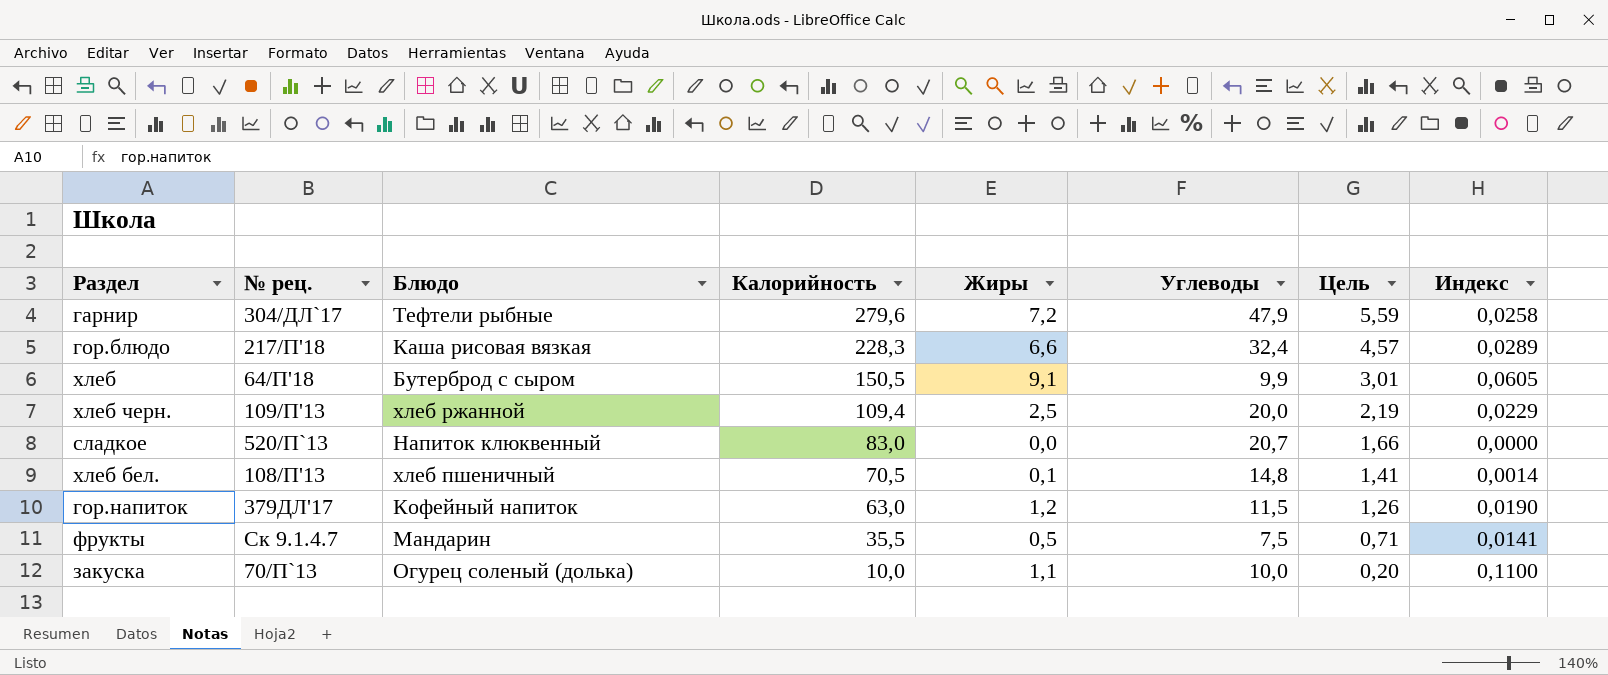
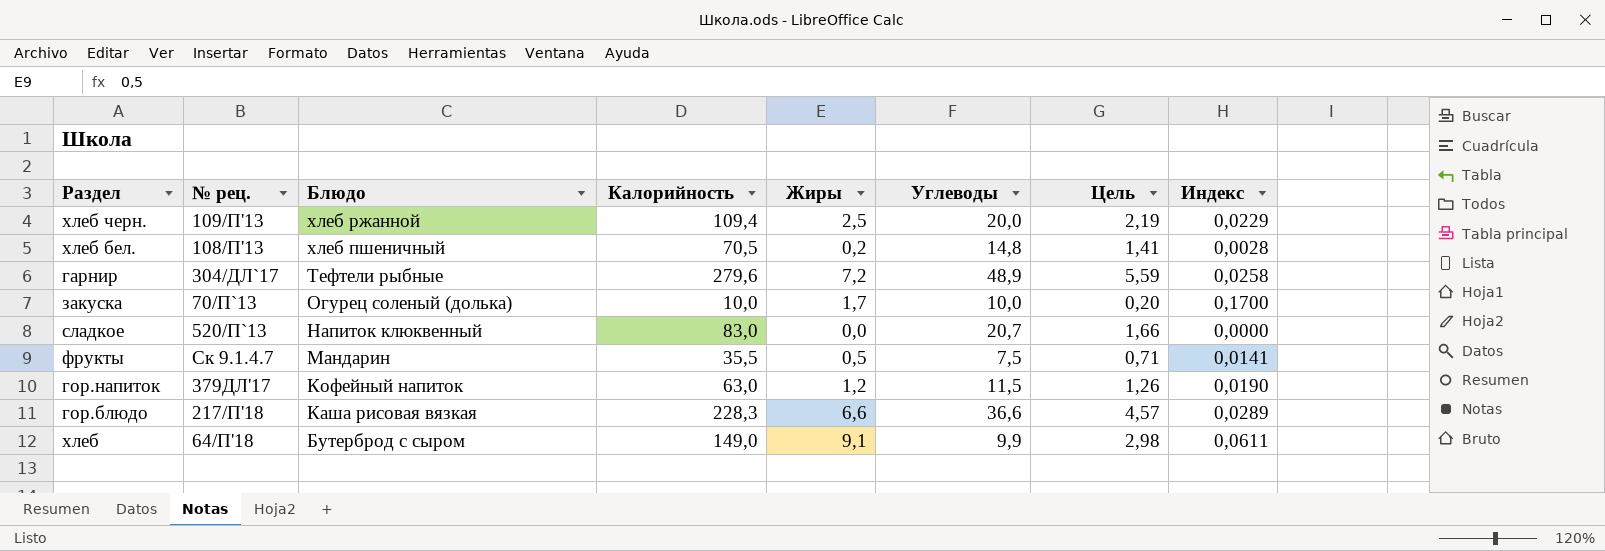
row order: Калорийность descending -> Блюдо descending
хлеб бел. | Жиры: 0,1 -> 0,2
хлеб бел. | Индекс: 0,0014 -> 0,0028
гарнир | Углеводы: 47,9 -> 48,9
закуска | Жиры: 1,1 -> 1,7
закуска | Индекс: 0,1100 -> 0,1700
гор.блюдо | Углеводы: 32,4 -> 36,6
хлеб | Калорийность: 150,5 -> 149,0
хлеб | Цель: 3,01 -> 2,98
хлеб | Индекс: 0,0605 -> 0,0611

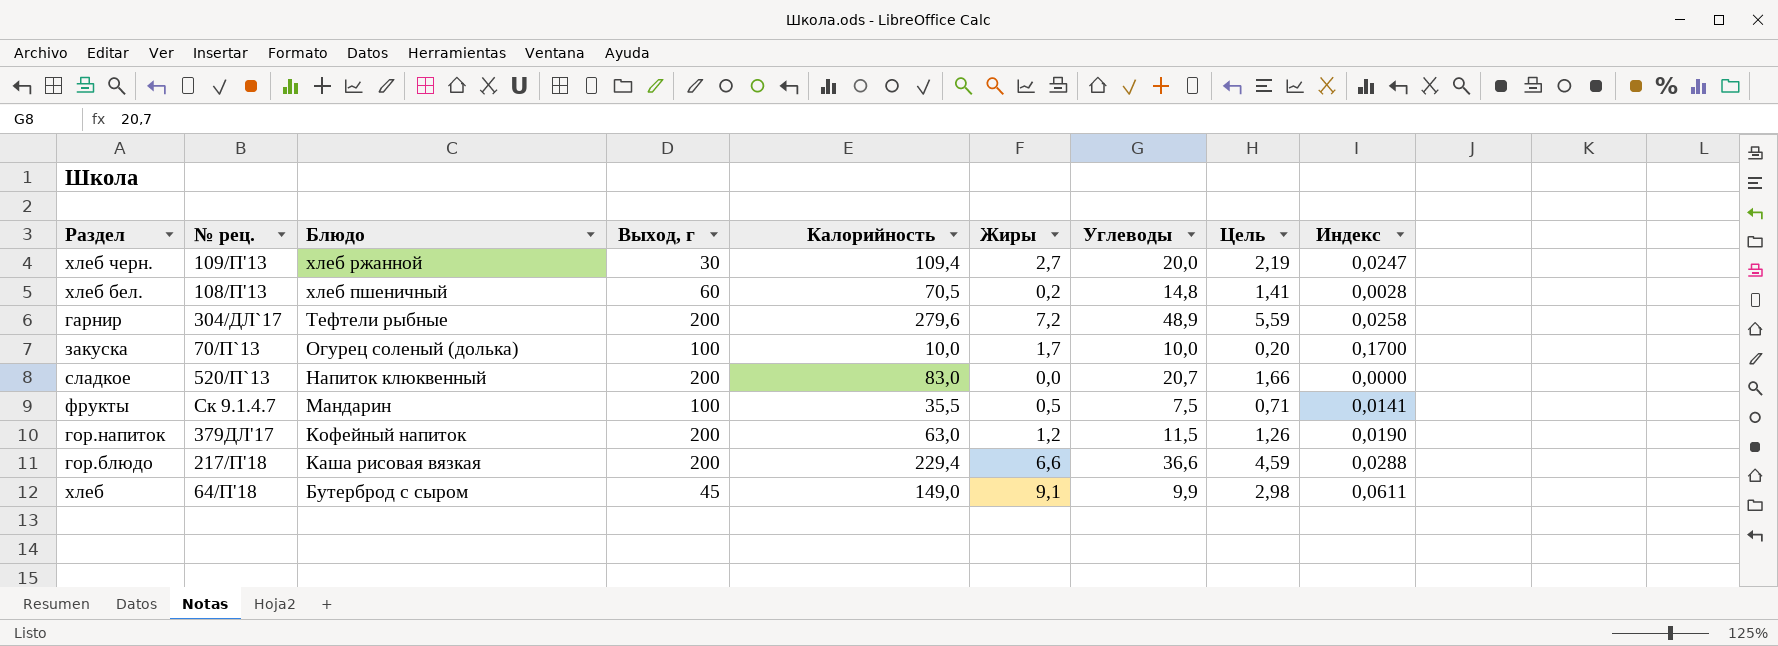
column Выход, г | position: none -> 4
хлеб черн. | Жиры: 2,5 -> 2,7
хлеб черн. | Индекс: 0,0229 -> 0,0247
гор.блюдо | Калорийность: 228,3 -> 229,4
гор.блюдо | Цель: 4,57 -> 4,59
гор.блюдо | Индекс: 0,0289 -> 0,0288

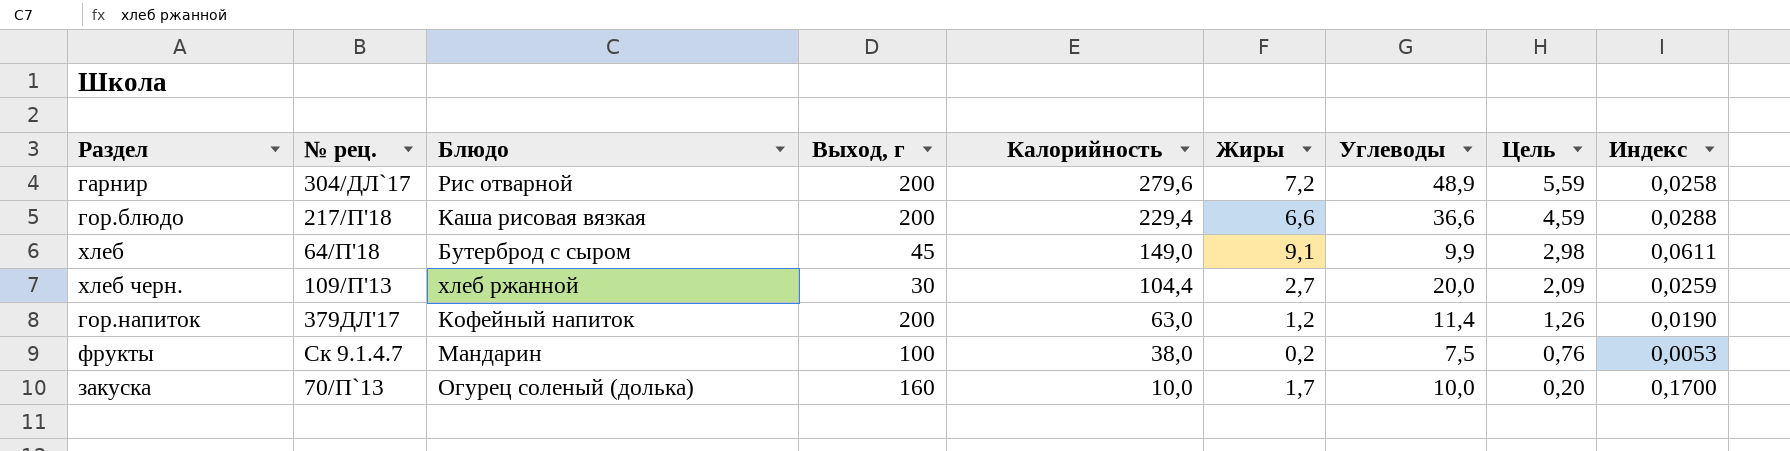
row order: Блюдо descending -> Калорийность descending
row хлеб бел.: 108/П'13 | хлеб пшеничный | 60 | 70,5 | 0,2 | 14,8 | 1,41 | 0,0028 -> none
row сладкое: 520/П`13 | Напиток клюквенный | 200 | 83,0 | 0,0 | 20,7 | 1,66 | 0,0000 -> none
гарнир | Блюдо: Тефтели рыбные -> Рис отварной
хлеб черн. | Калорийность: 109,4 -> 104,4
хлеб черн. | Цель: 2,19 -> 2,09
хлеб черн. | Индекс: 0,0247 -> 0,0259
гор.напиток | Углеводы: 11,5 -> 11,4
фрукты | Калорийность: 35,5 -> 38,0
фрукты | Жиры: 0,5 -> 0,2
фрукты | Цель: 0,71 -> 0,76
фрукты | Индекс: 0,0141 -> 0,0053
закуска | Выход, г: 100 -> 160

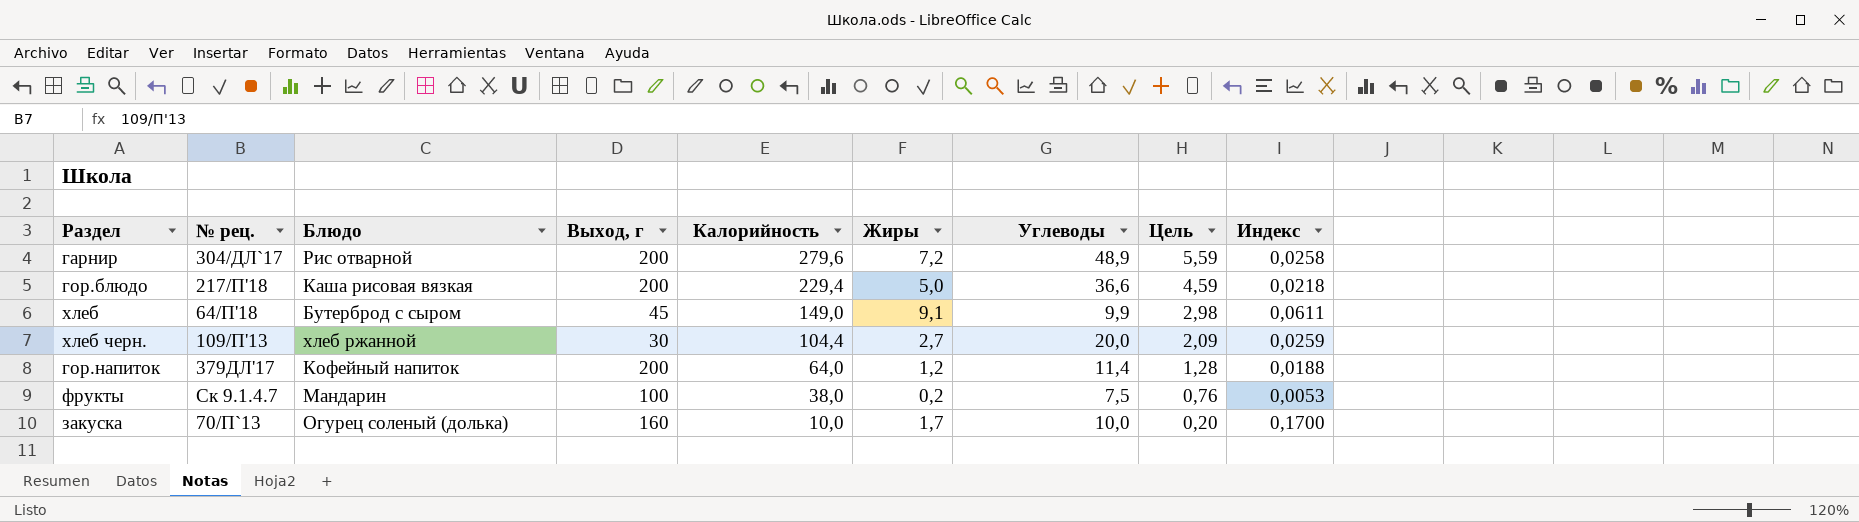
гор.блюдо | Жиры: 6,6 -> 5,0
гор.блюдо | Индекс: 0,0288 -> 0,0218
гор.напиток | Калорийность: 63,0 -> 64,0
гор.напиток | Цель: 1,26 -> 1,28
гор.напиток | Индекс: 0,0190 -> 0,0188

